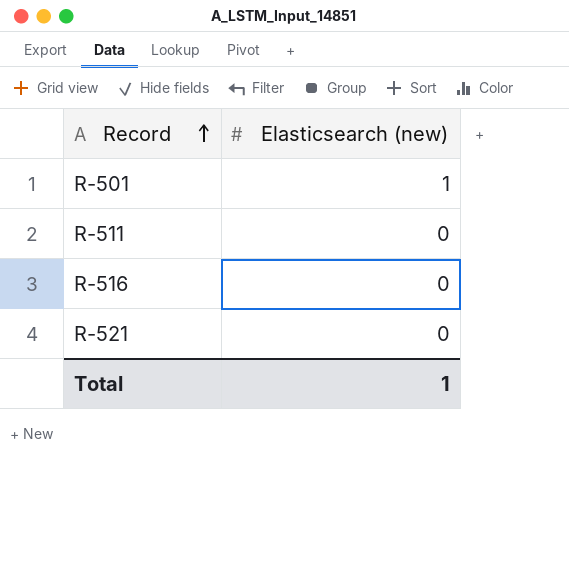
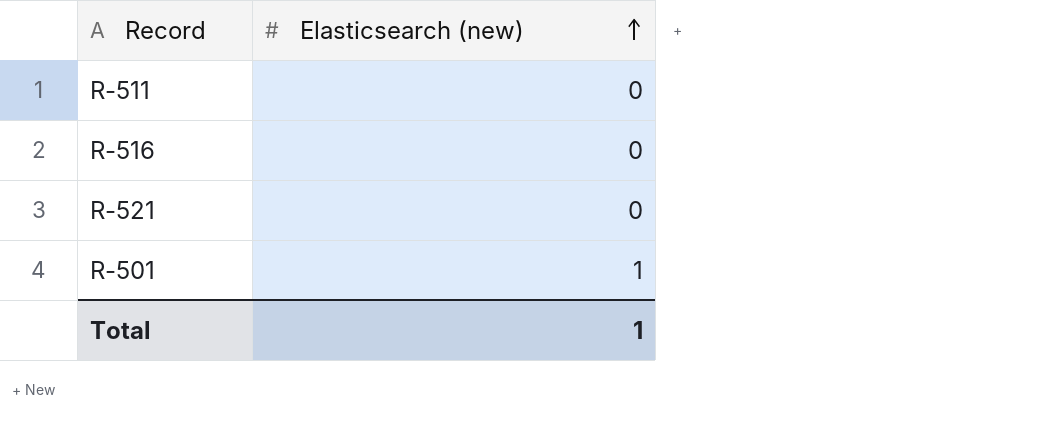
row order: Record ascending -> Elasticsearch (new) ascending

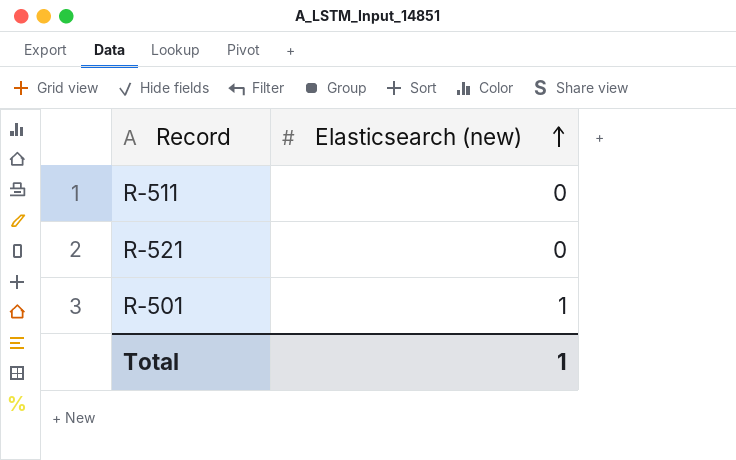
row R-516: 0 -> none

